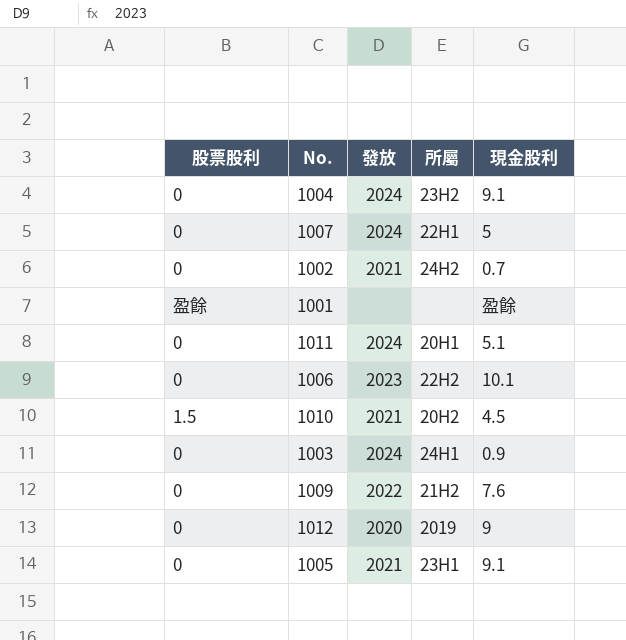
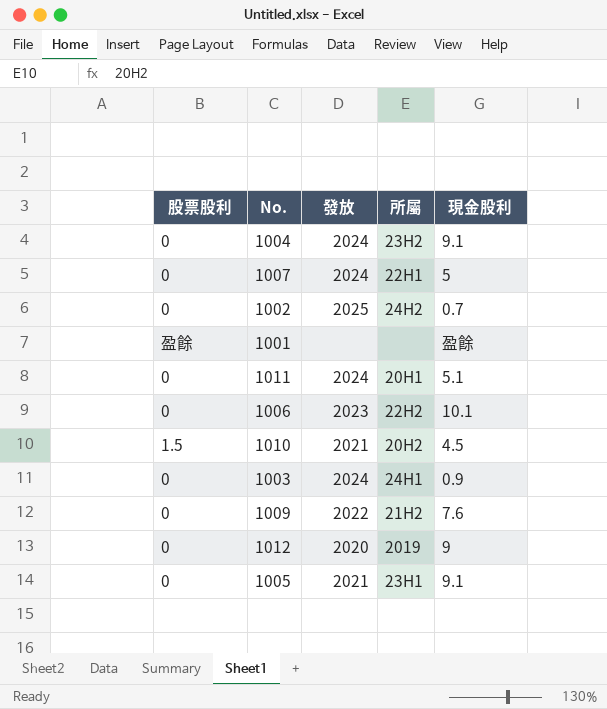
1002 | 發放: 2021 -> 2025

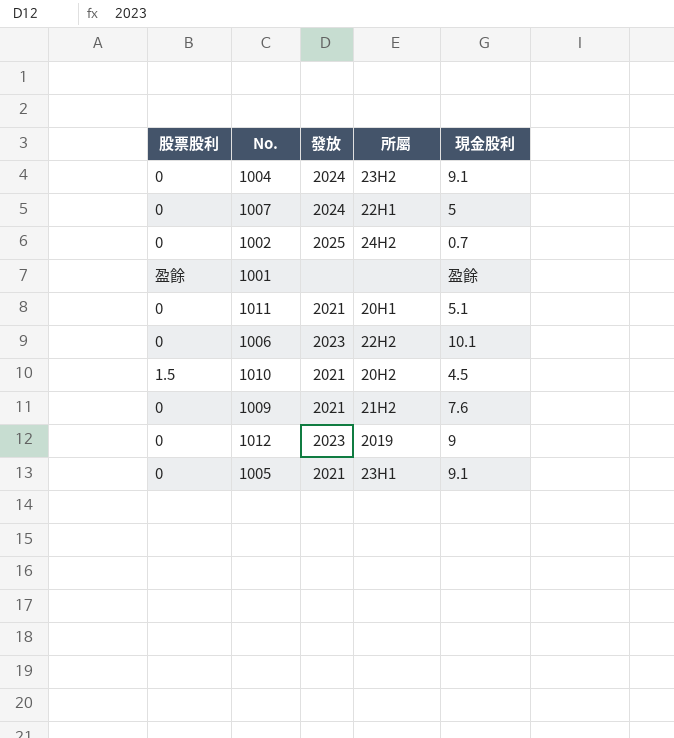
row 1003: 0 | 2024 | 24H1 | 0.9 -> none
1011 | 發放: 2024 -> 2021
1009 | 發放: 2022 -> 2021
1012 | 發放: 2020 -> 2023

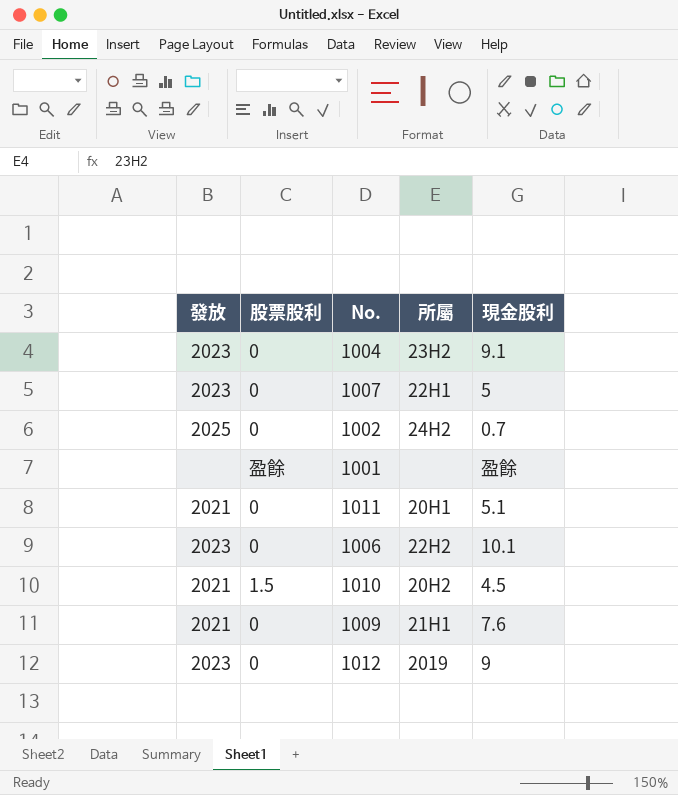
column 發放 | position: 3 -> 1
row 1005: 0 | 2021 | 23H1 | 9.1 -> none
1004 | 發放: 2024 -> 2023
1007 | 發放: 2024 -> 2023
1009 | 所屬: 21H2 -> 21H1

